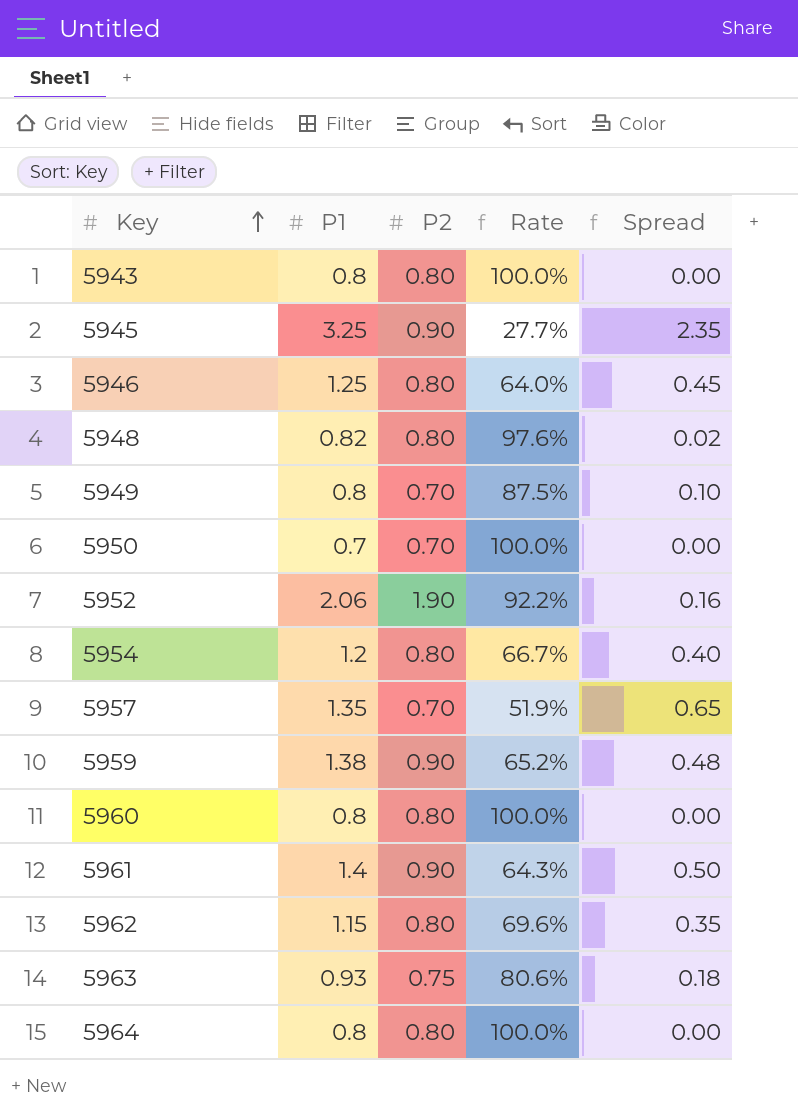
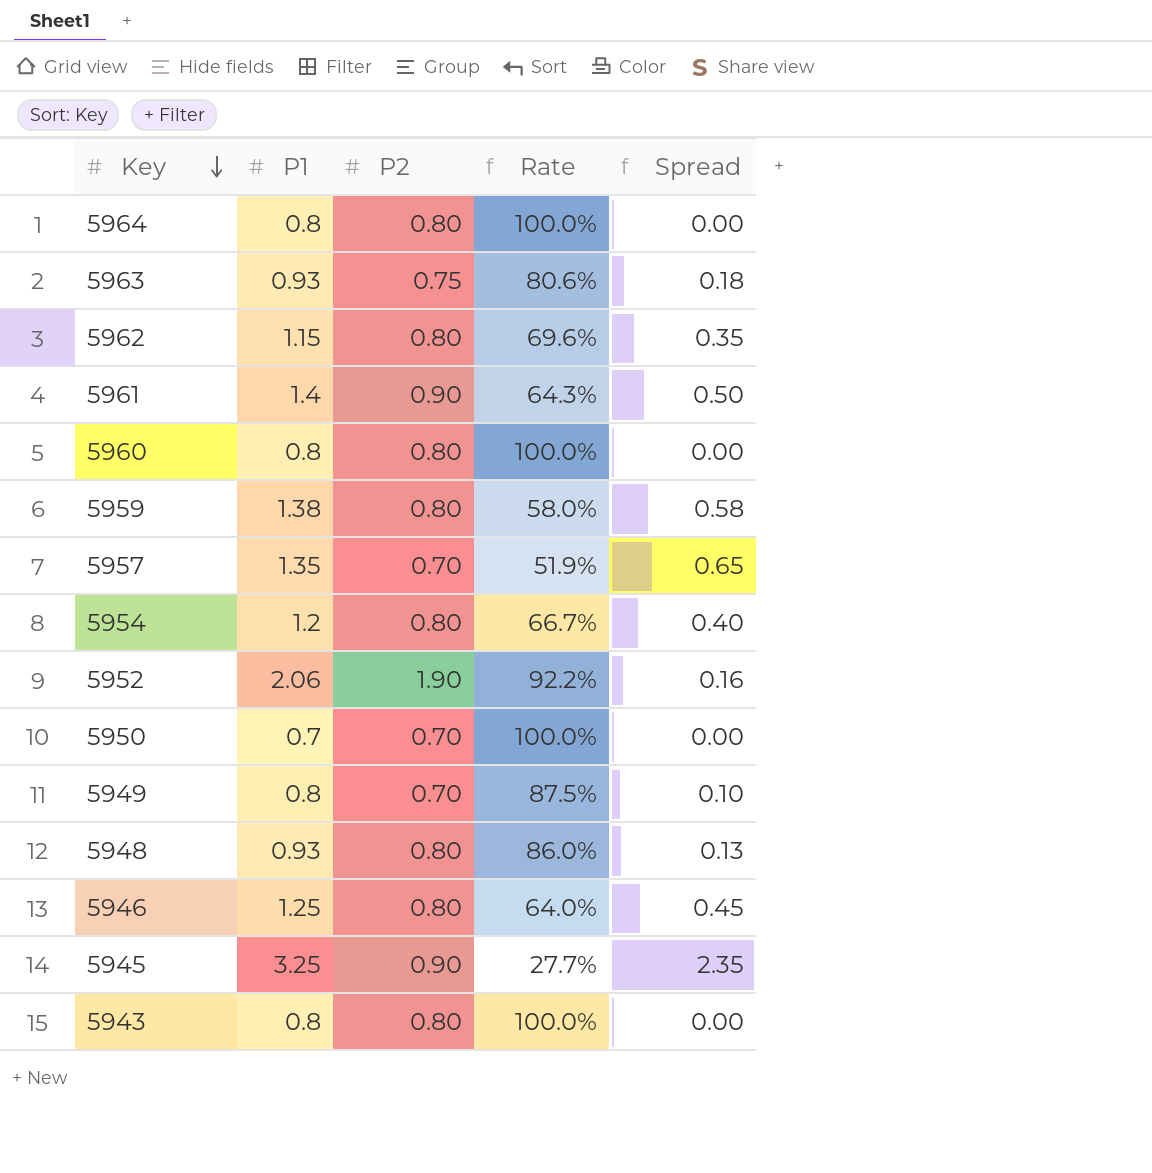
row order: Key ascending -> Key descending
5959 | P2: 0.90 -> 0.80
5959 | Rate: 65.2% -> 58.0%
5959 | Spread: 0.48 -> 0.58
5948 | P1: 0.82 -> 0.93
5948 | Rate: 97.6% -> 86.0%
5948 | Spread: 0.02 -> 0.13

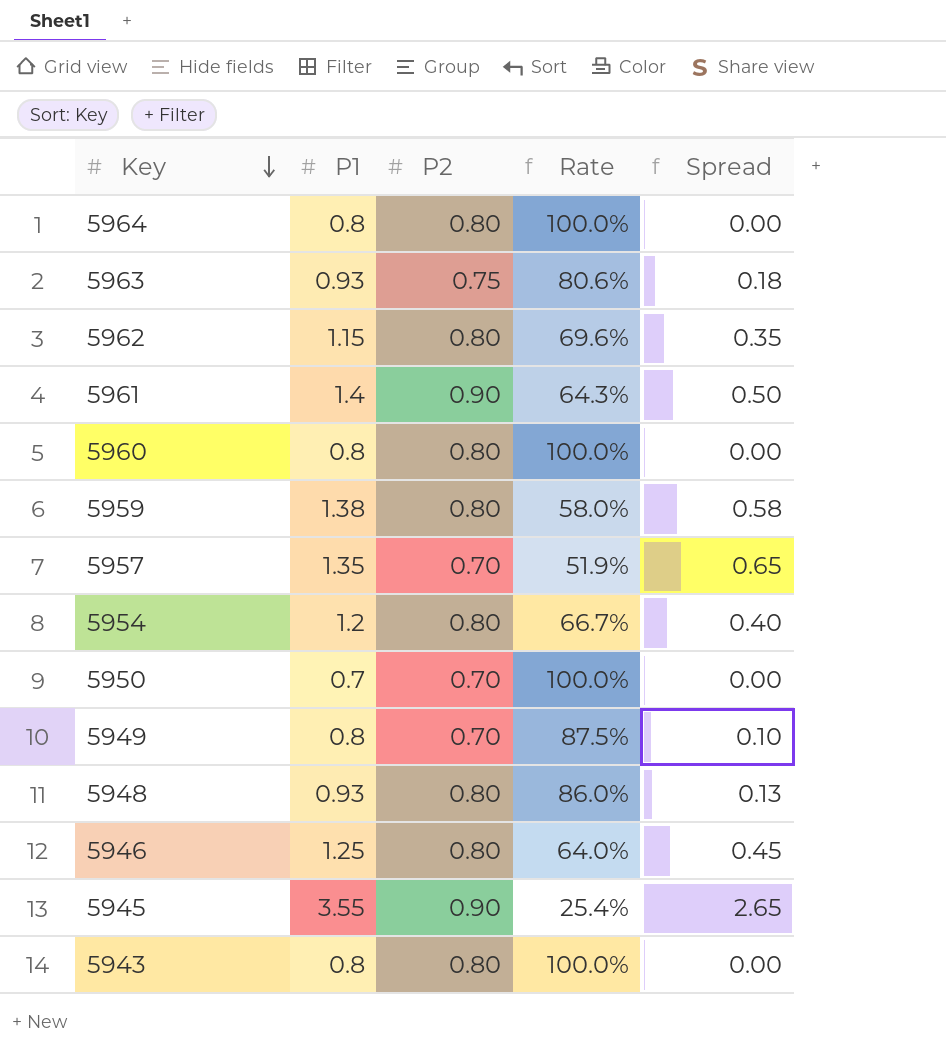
row 5952: 2.06 | 1.90 | 92.2% | 0.16 -> none
5945 | P1: 3.25 -> 3.55
5945 | Rate: 27.7% -> 25.4%
5945 | Spread: 2.35 -> 2.65

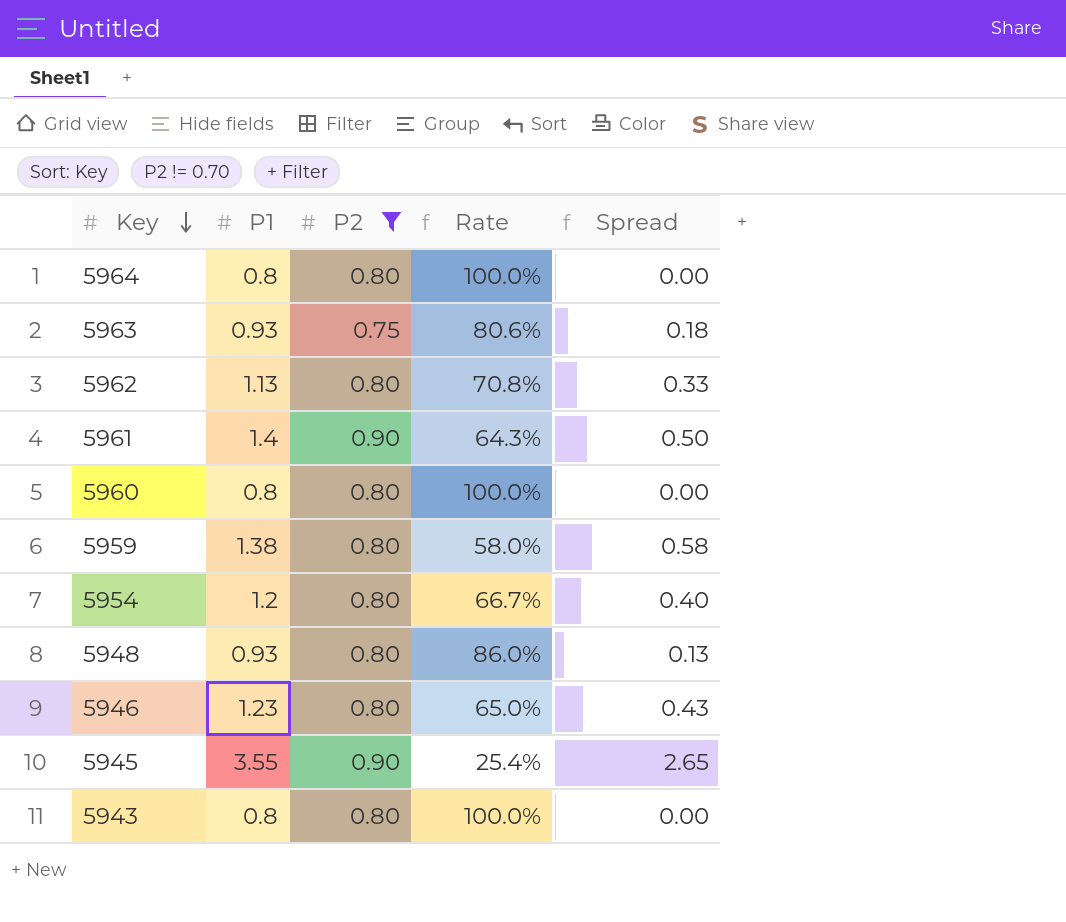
filter: none -> P2 != 0.70
5962 | P1: 1.15 -> 1.13
5962 | Rate: 69.6% -> 70.8%
5962 | Spread: 0.35 -> 0.33
5946 | P1: 1.25 -> 1.23
5946 | Rate: 64.0% -> 65.0%
5946 | Spread: 0.45 -> 0.43

